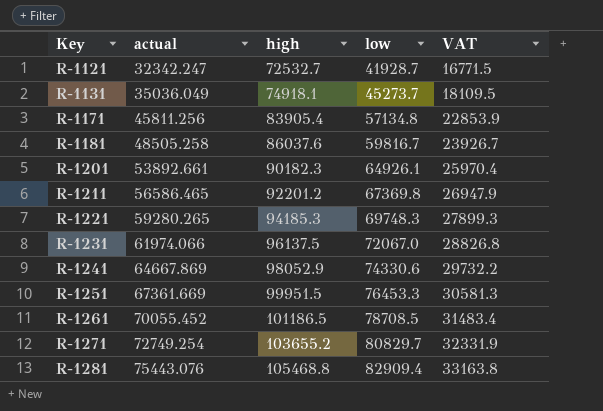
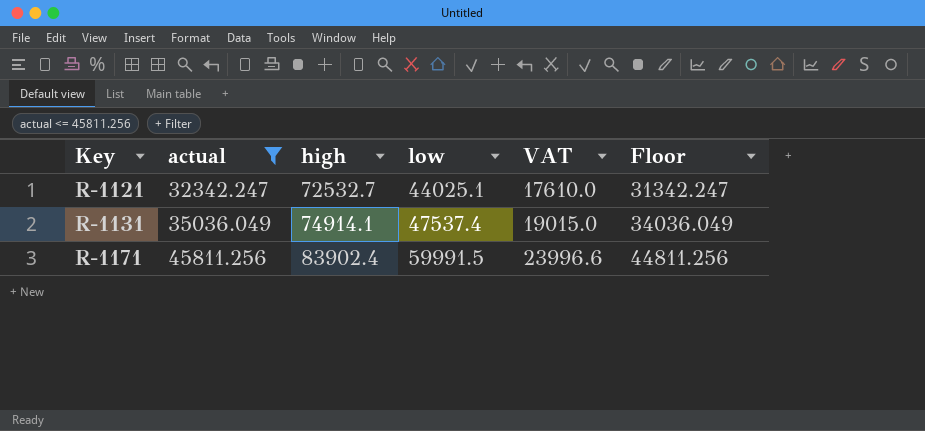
filter: none -> actual <= 45811.256
column Floor | formula: none -> [actual] - 1000
R-1121 | low: 41928.7 -> 44025.1
R-1121 | VAT: 16771.5 -> 17610.0
R-1131 | high: 74918.1 -> 74914.1
R-1131 | low: 45273.7 -> 47537.4
R-1131 | VAT: 18109.5 -> 19015.0
R-1171 | high: 83905.4 -> 83902.4
R-1171 | low: 57134.8 -> 59991.5
R-1171 | VAT: 22853.9 -> 23996.6

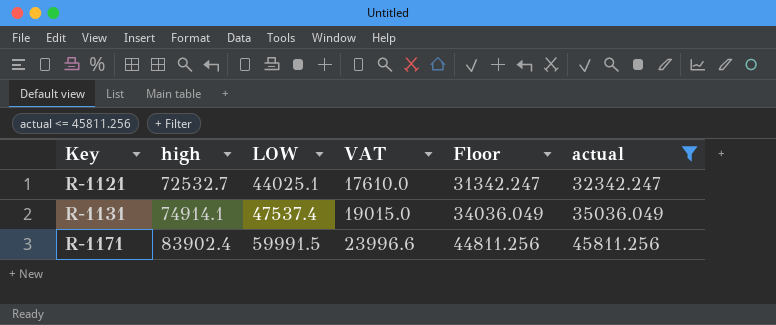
column name: low -> LOW
column actual | position: 2 -> 6

